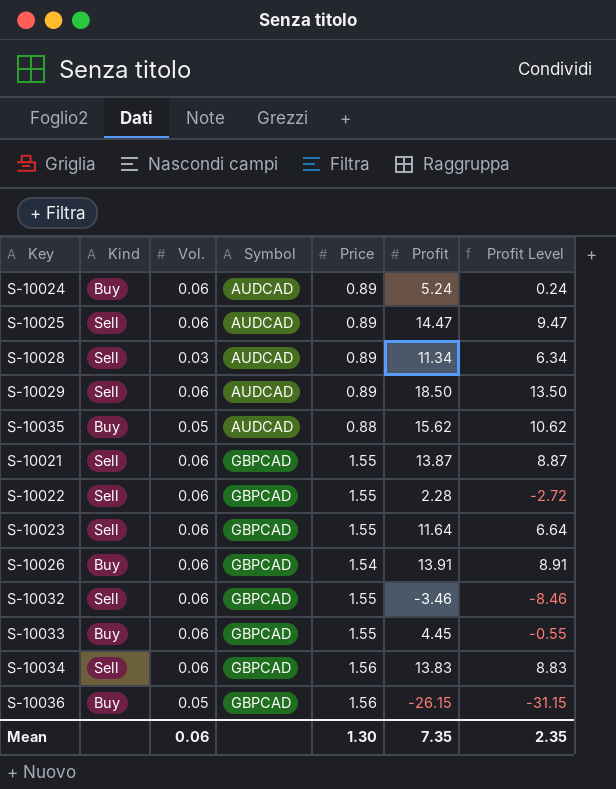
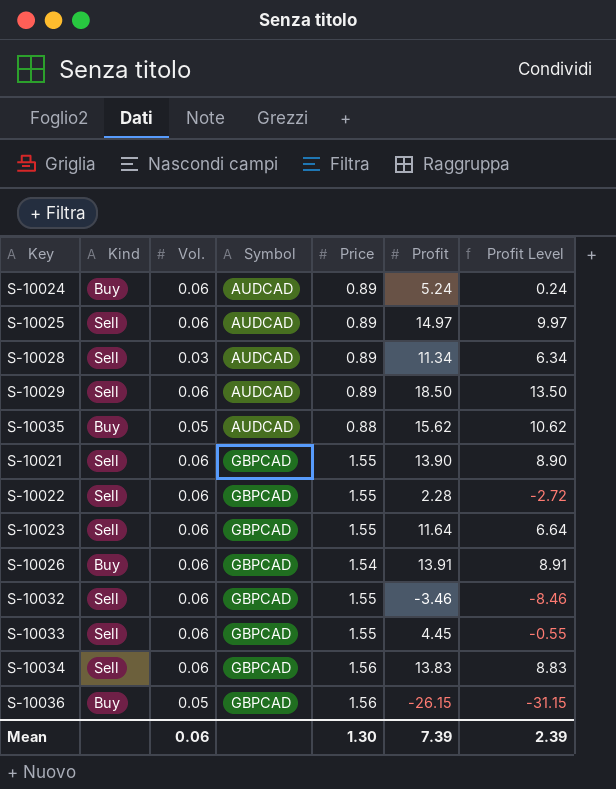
S-10025 | Profit: 14.47 -> 14.97
S-10025 | Profit Level: 9.47 -> 9.97
S-10021 | Profit: 13.87 -> 13.90
S-10021 | Profit Level: 8.87 -> 8.90
S-10033 | Kind: Buy -> Sell
Mean | Profit: 7.35 -> 7.39
Mean | Profit Level: 2.35 -> 2.39

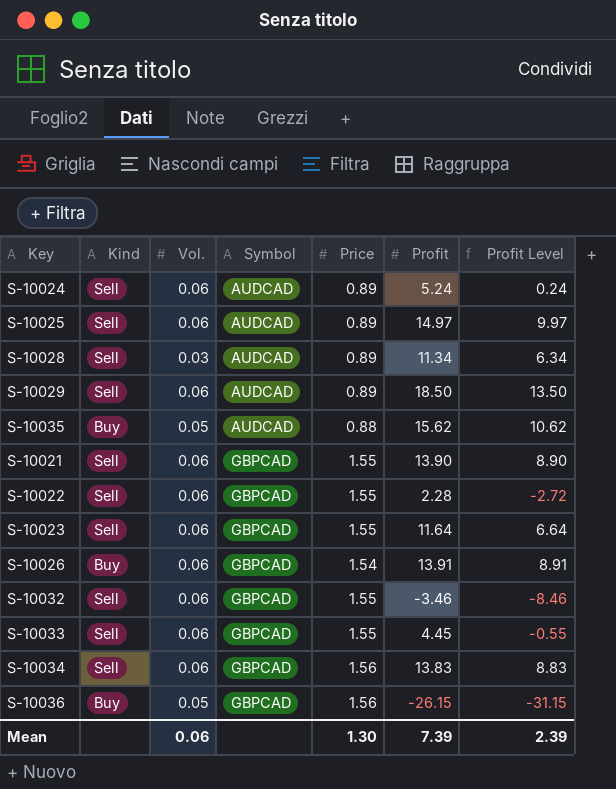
S-10024 | Kind: Buy -> Sell

